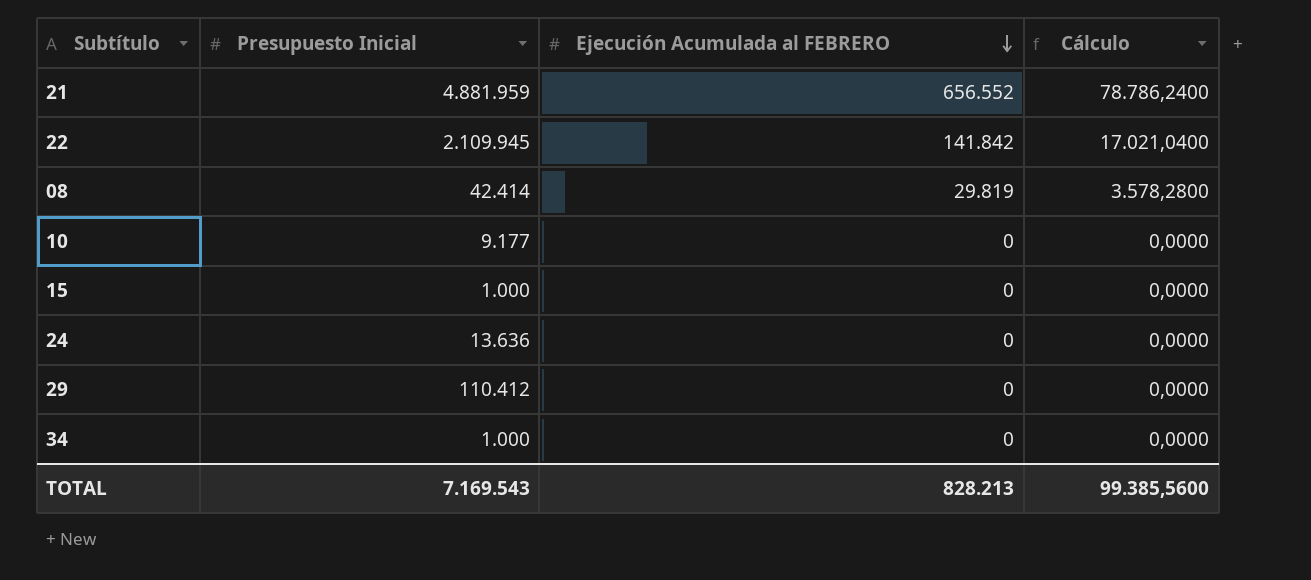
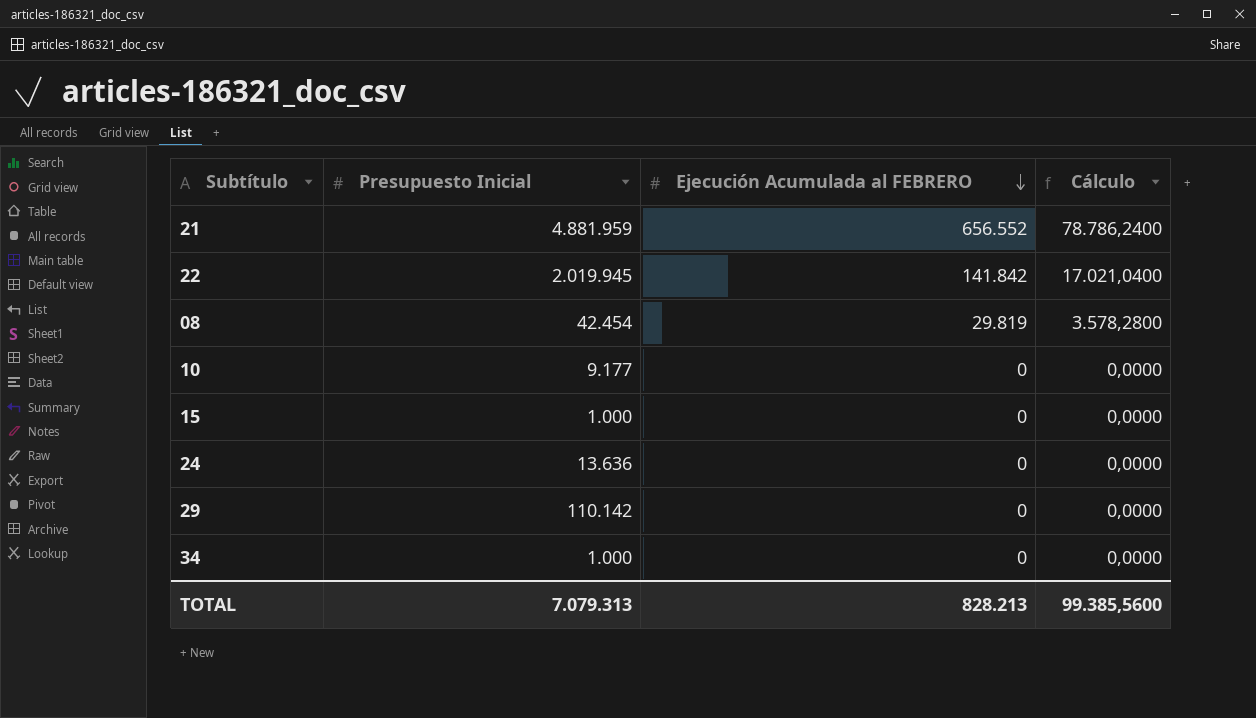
22 | Presupuesto Inicial: 2.109.945 -> 2.019.945
08 | Presupuesto Inicial: 42.414 -> 42.454
29 | Presupuesto Inicial: 110.412 -> 110.142
TOTAL | Presupuesto Inicial: 7.169.543 -> 7.079.313

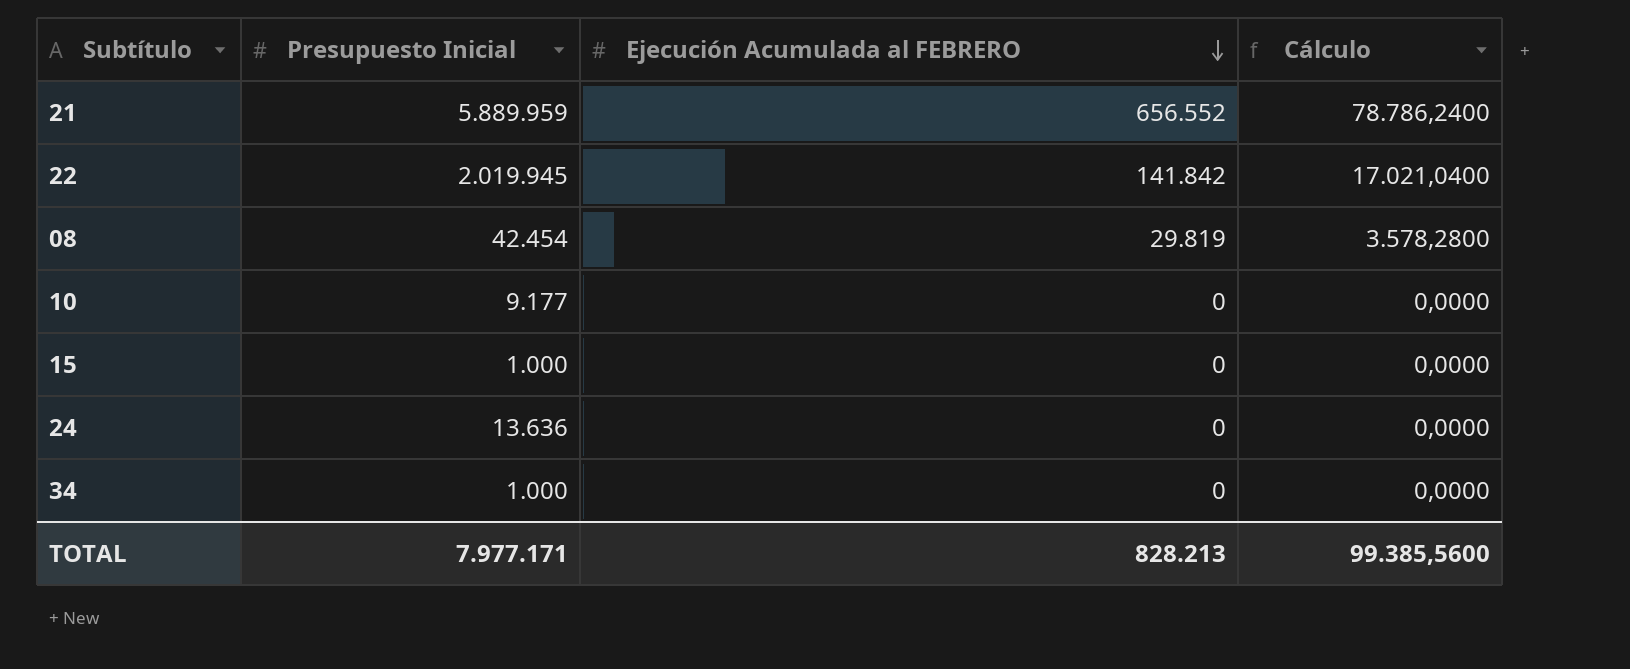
row 29: 110.142 | 0 | 0,0000 -> none
21 | Presupuesto Inicial: 4.881.959 -> 5.889.959
TOTAL | Presupuesto Inicial: 7.079.313 -> 7.977.171

